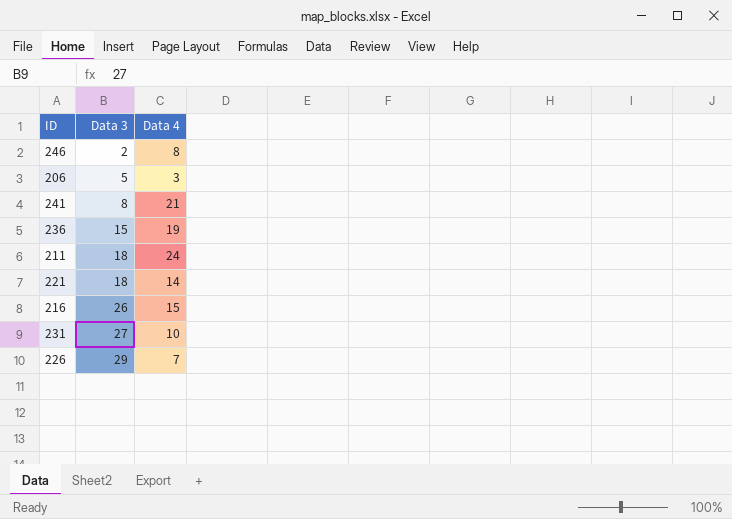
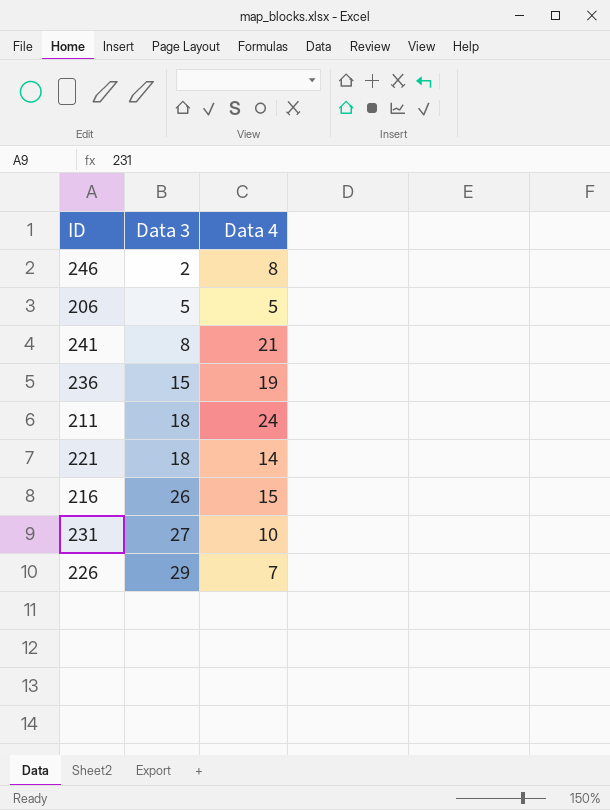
206 | Data 4: 3 -> 5

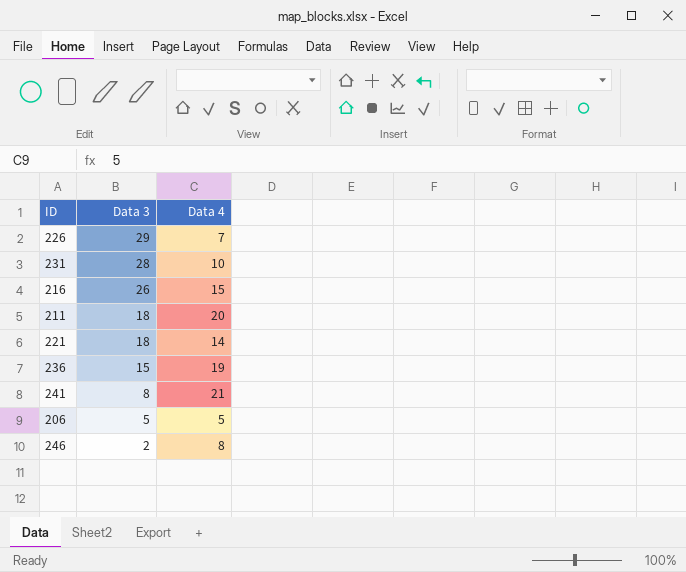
row order: Data 3 ascending -> Data 3 descending
231 | Data 3: 27 -> 28
211 | Data 4: 24 -> 20

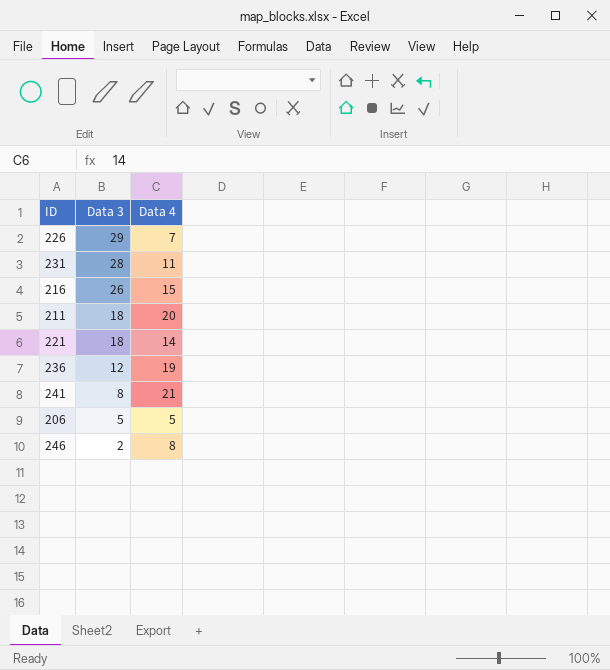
231 | Data 4: 10 -> 11
236 | Data 3: 15 -> 12

